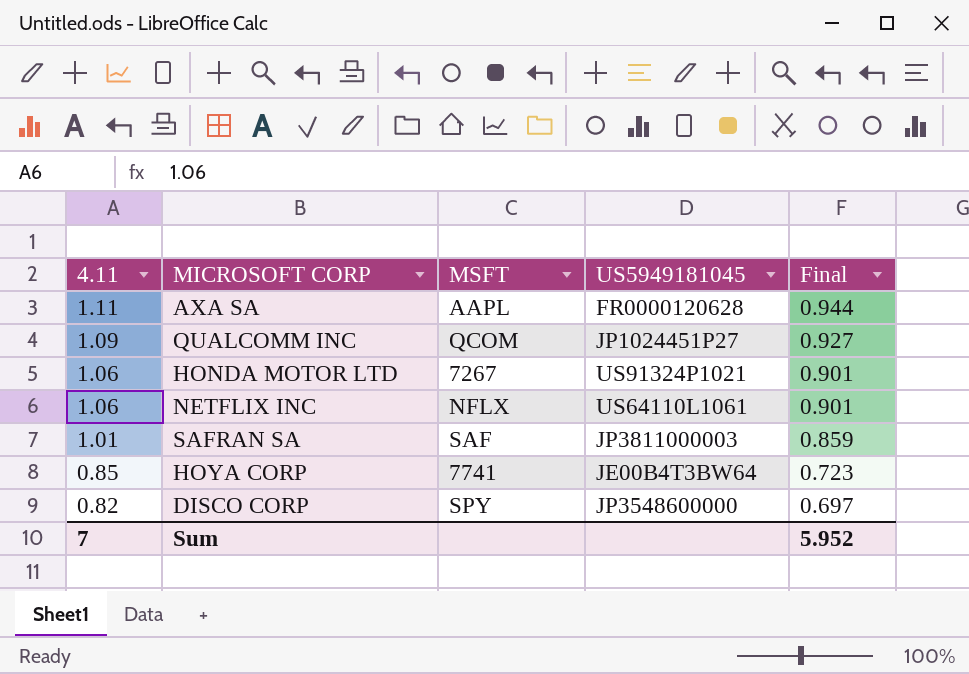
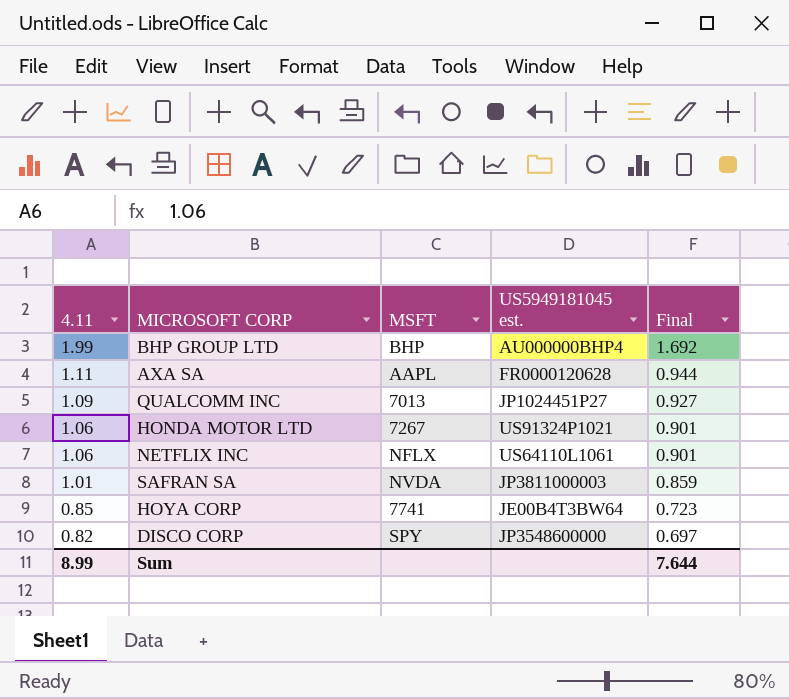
column name: US5949181045 -> US5949181045 est.
row BHP GROUP LTD: none -> 1.99 | BHP | AU000000BHP4 | 1.692
QUALCOMM INC | MSFT: QCOM -> 7013
SAFRAN SA | MSFT: SAF -> NVDA
Sum | 4.11: 7 -> 8.99
Sum | Final: 5.952 -> 7.644

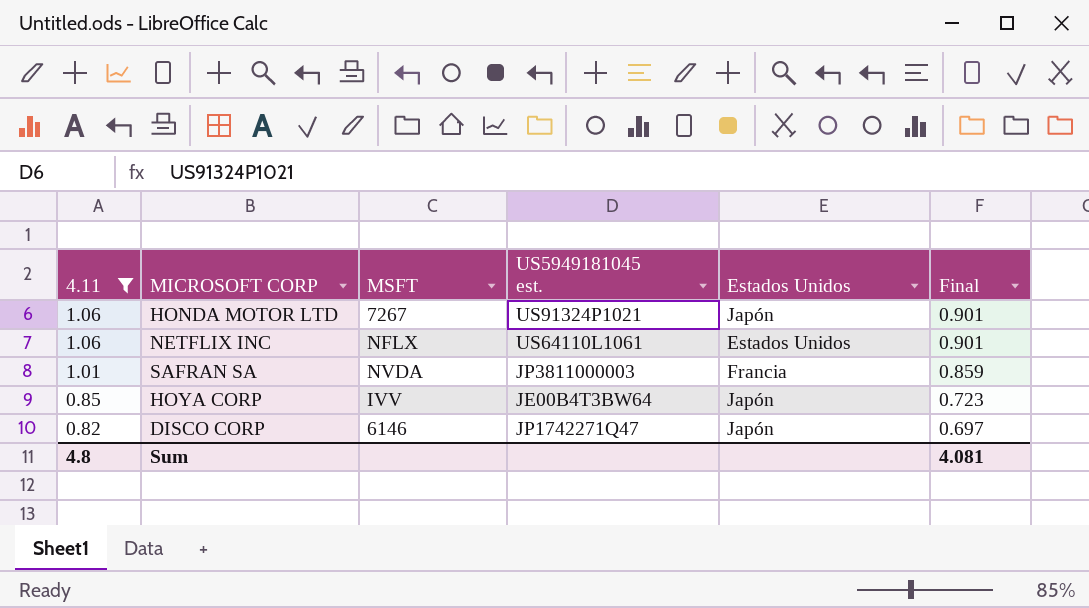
filter: none -> 4.11 <= 1.06
column Estados Unidos | position: none -> 5
HOYA CORP | MSFT: 7741 -> IVV
DISCO CORP | MSFT: SPY -> 6146
DISCO CORP | US5949181045 est.: JP3548600000 -> JP1742271Q47
Sum | 4.11: 8.99 -> 4.8
Sum | Final: 7.644 -> 4.081

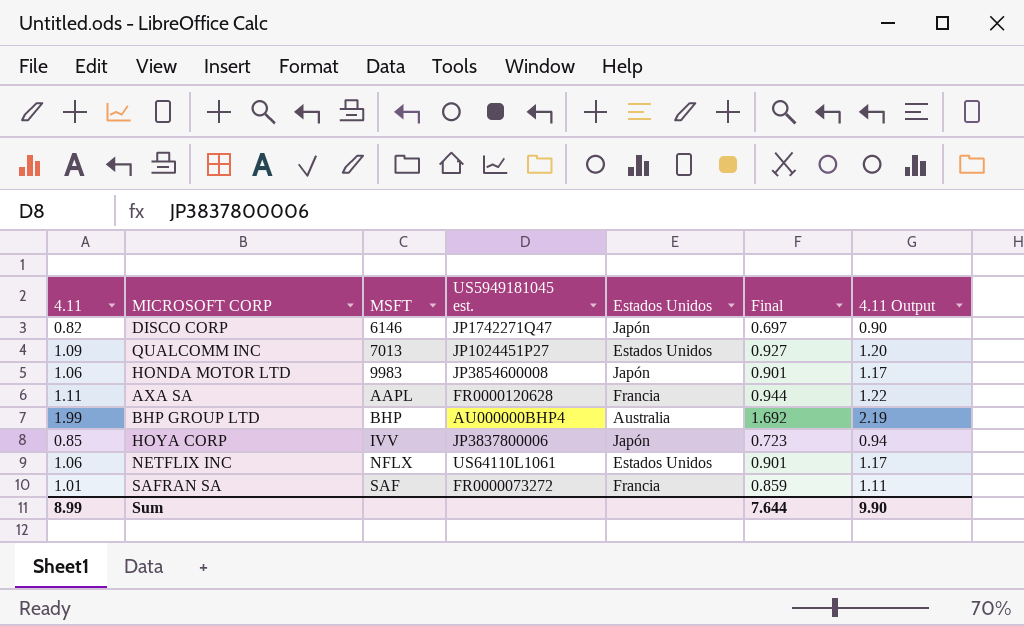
filter: 4.11 <= 1.06 -> none
row order: 4.11 descending -> MSFT ascending
column 4.11 Output | formula: none -> [4.11] * 1.1
HONDA MOTOR LTD | MSFT: 7267 -> 9983
HONDA MOTOR LTD | US5949181045 est.: US91324P1021 -> JP3854600008
HOYA CORP | US5949181045 est.: JE00B4T3BW64 -> JP3837800006
SAFRAN SA | MSFT: NVDA -> SAF
SAFRAN SA | US5949181045 est.: JP3811000003 -> FR0000073272
Sum | 4.11: 4.8 -> 8.99
Sum | Final: 4.081 -> 7.644

